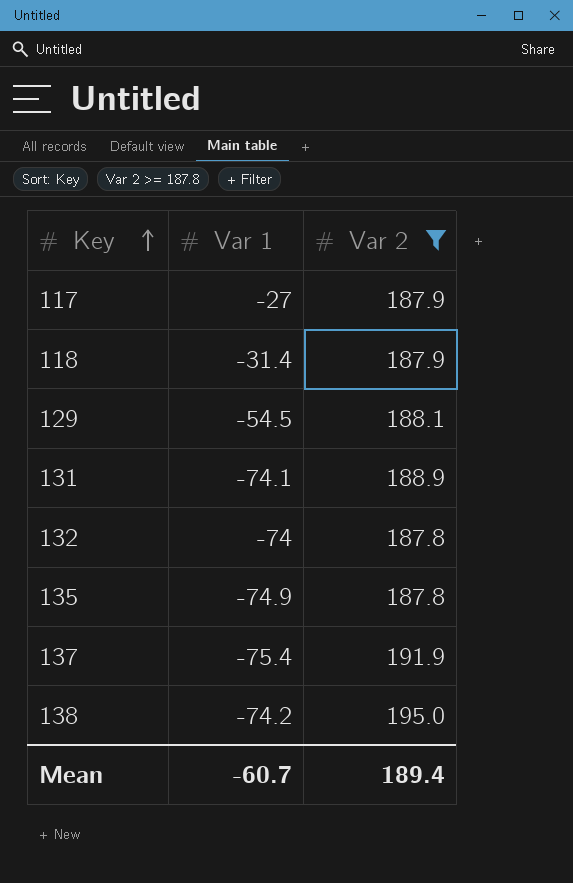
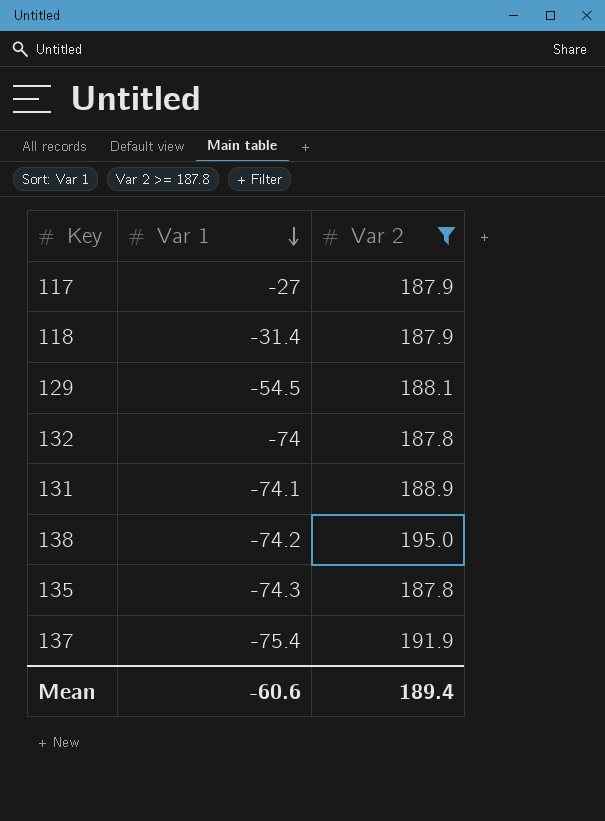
row order: Key ascending -> Var 1 descending
135 | Var 1: -74.9 -> -74.3
Mean | Var 1: -60.7 -> -60.6

